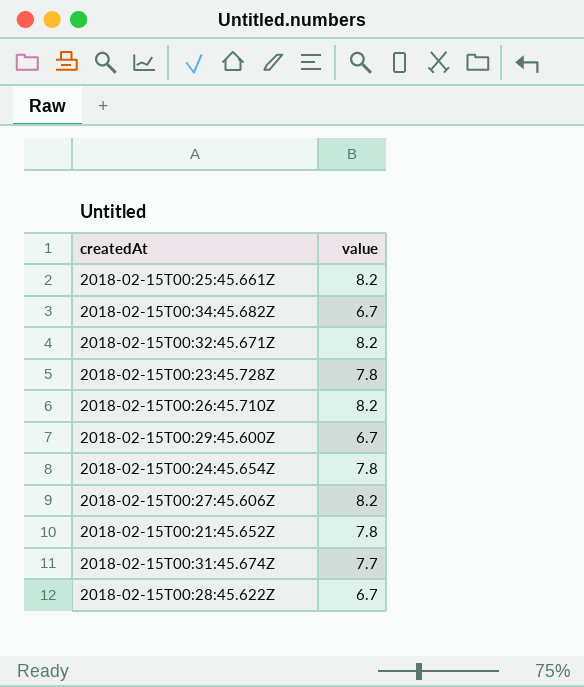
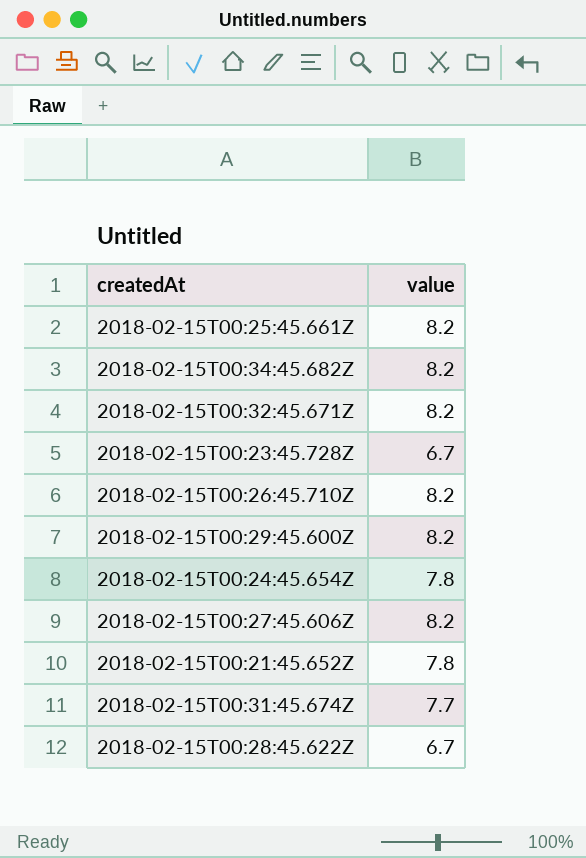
2018-02-15T00:34:45.682Z | value: 6.7 -> 8.2
2018-02-15T00:23:45.728Z | value: 7.8 -> 6.7
2018-02-15T00:29:45.600Z | value: 6.7 -> 8.2

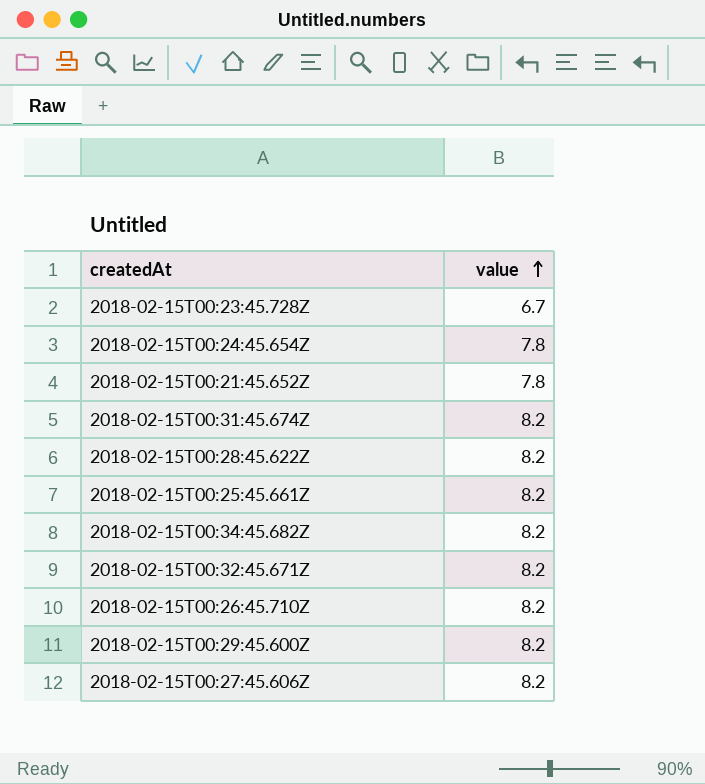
row order: none -> value ascending
2018-02-15T00:31:45.674Z | value: 7.7 -> 8.2
2018-02-15T00:28:45.622Z | value: 6.7 -> 8.2

